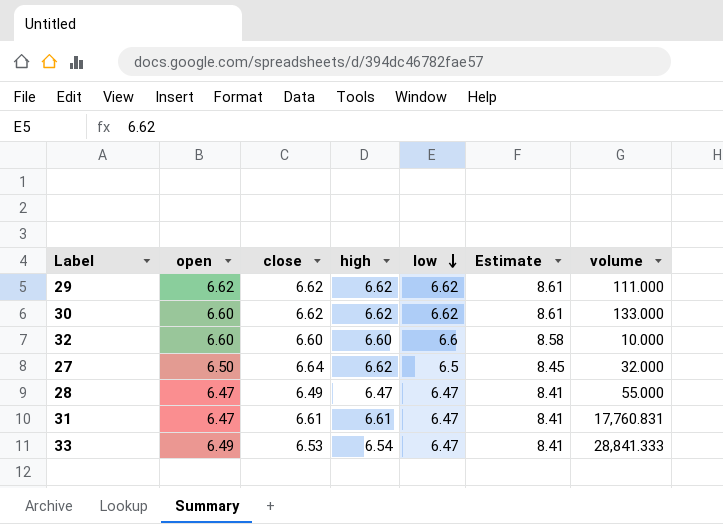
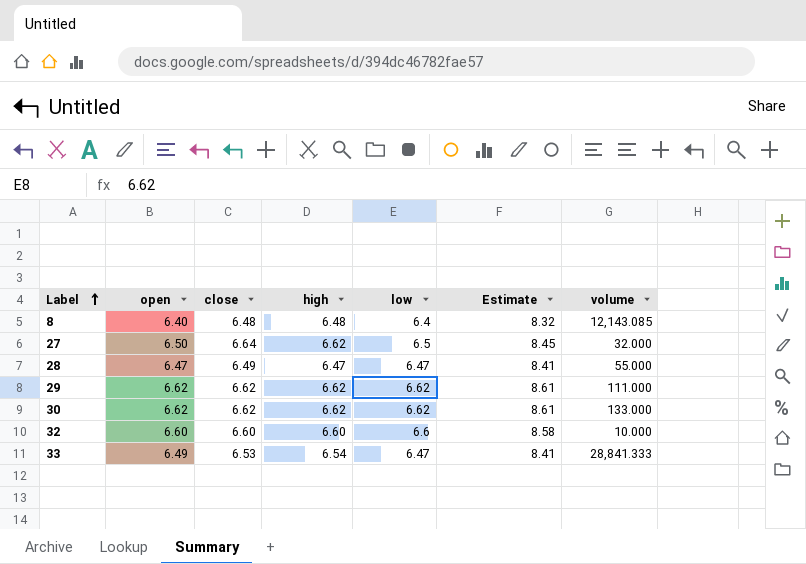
row order: low descending -> Label ascending
row 31: 6.47 | 6.61 | 6.61 | 6.47 | 8.41 | 17,760.831 -> none
row 8: none -> 6.40 | 6.48 | 6.48 | 6.4 | 8.32 | 12,143.085
30 | open: 6.60 -> 6.62

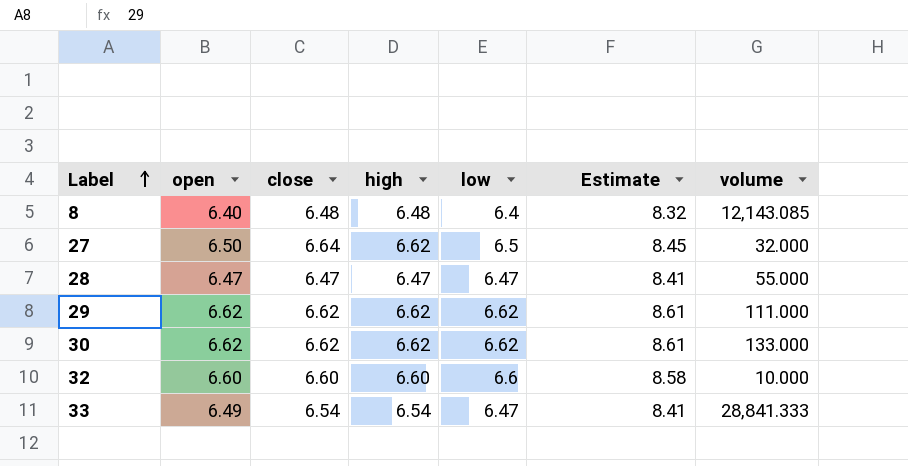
28 | close: 6.49 -> 6.47
33 | close: 6.53 -> 6.54

